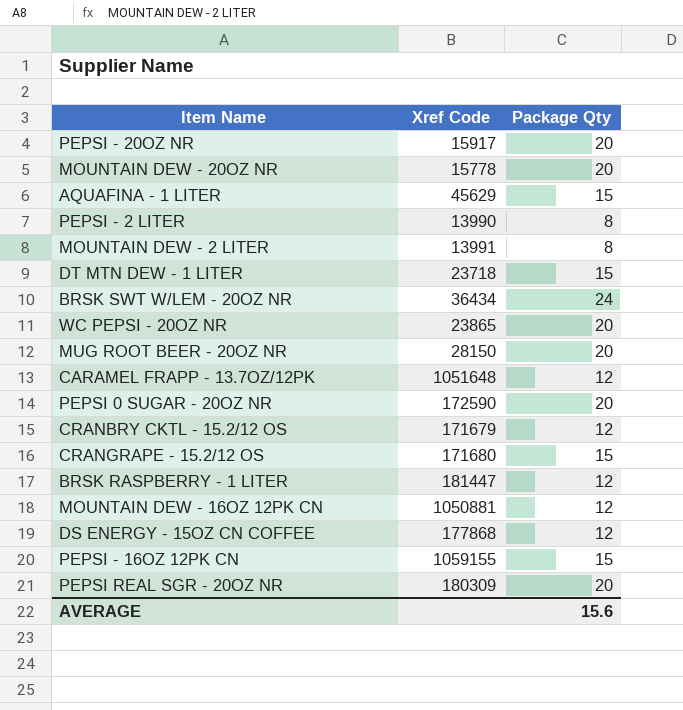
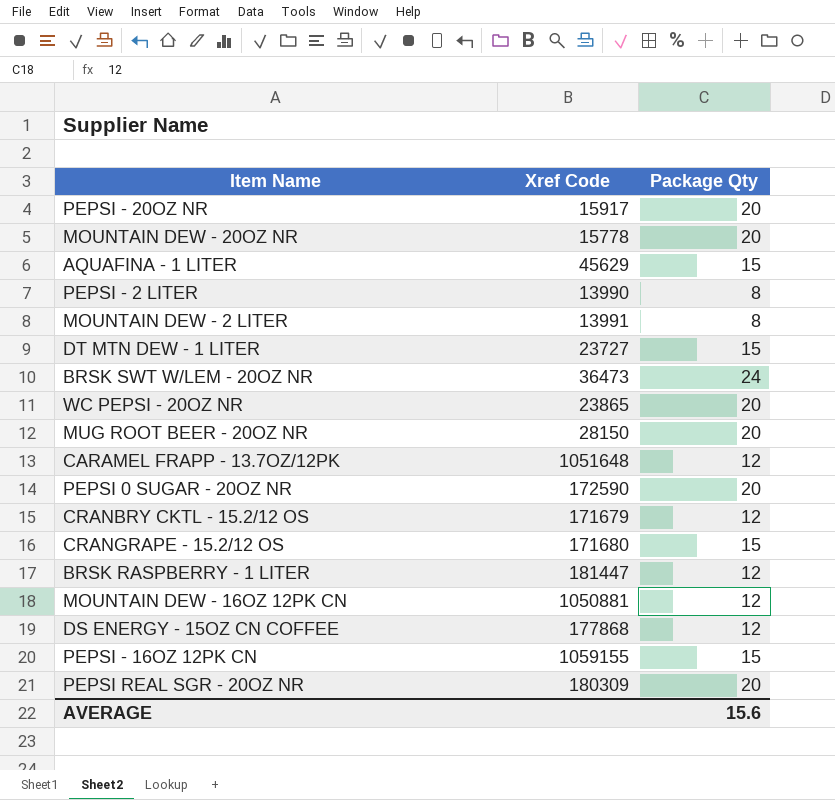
DT MTN DEW - 1 LITER | Xref Code: 23718 -> 23727
BRSK SWT W/LEM - 20OZ NR | Xref Code: 36434 -> 36473

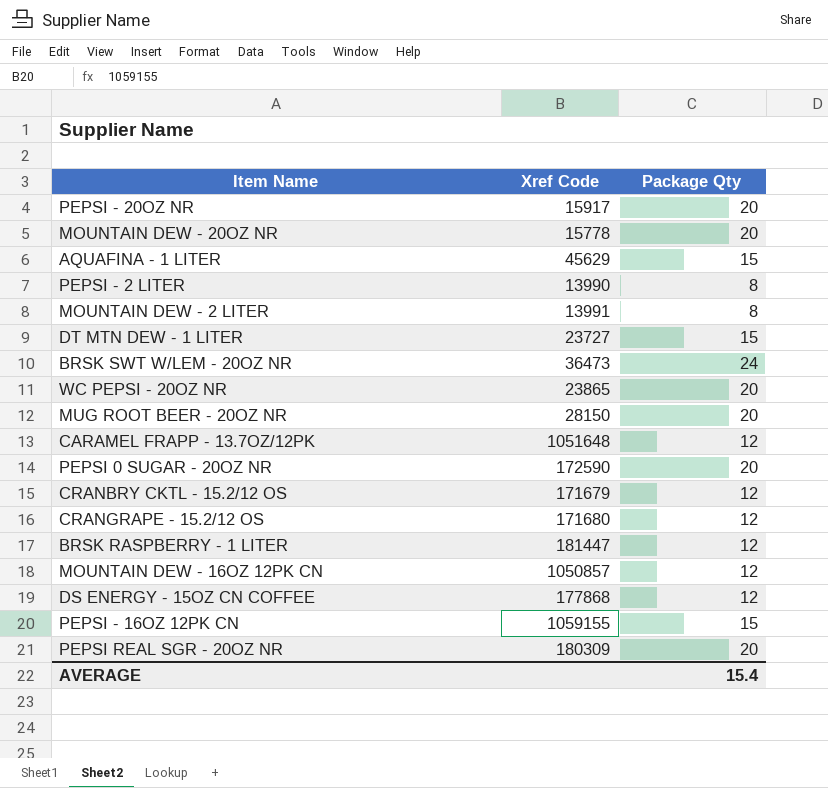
CRANGRAPE - 15.2/12 OS | Package Qty: 15 -> 12
MOUNTAIN DEW - 16OZ 12PK CN | Xref Code: 1050881 -> 1050857
AVERAGE | Package Qty: 15.6 -> 15.4

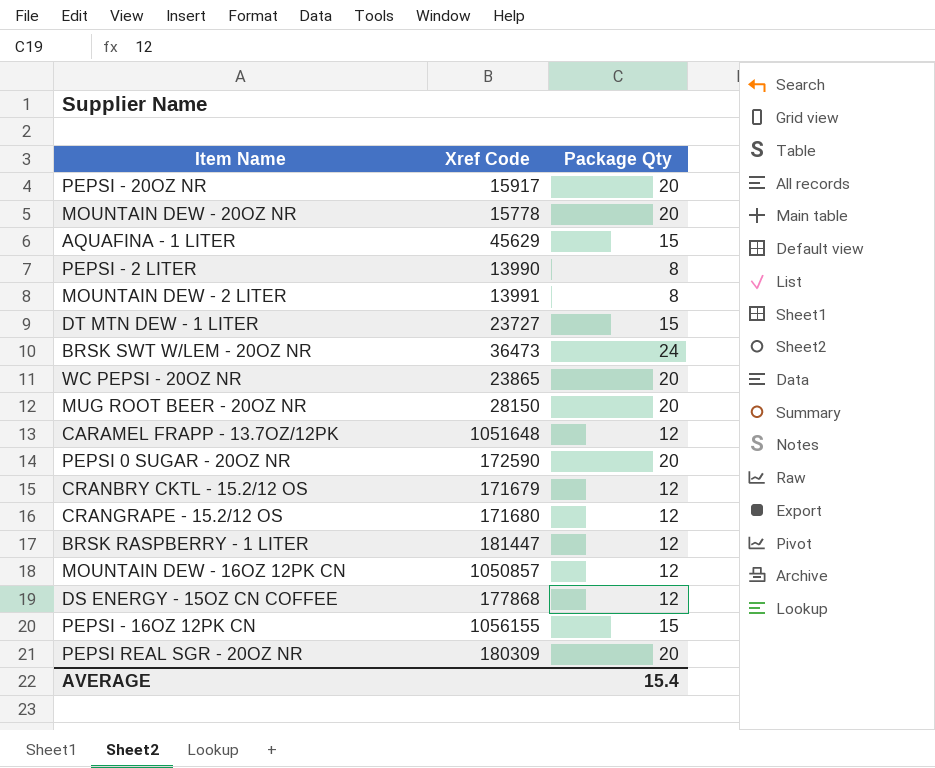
PEPSI - 16OZ 12PK CN | Xref Code: 1059155 -> 1056155

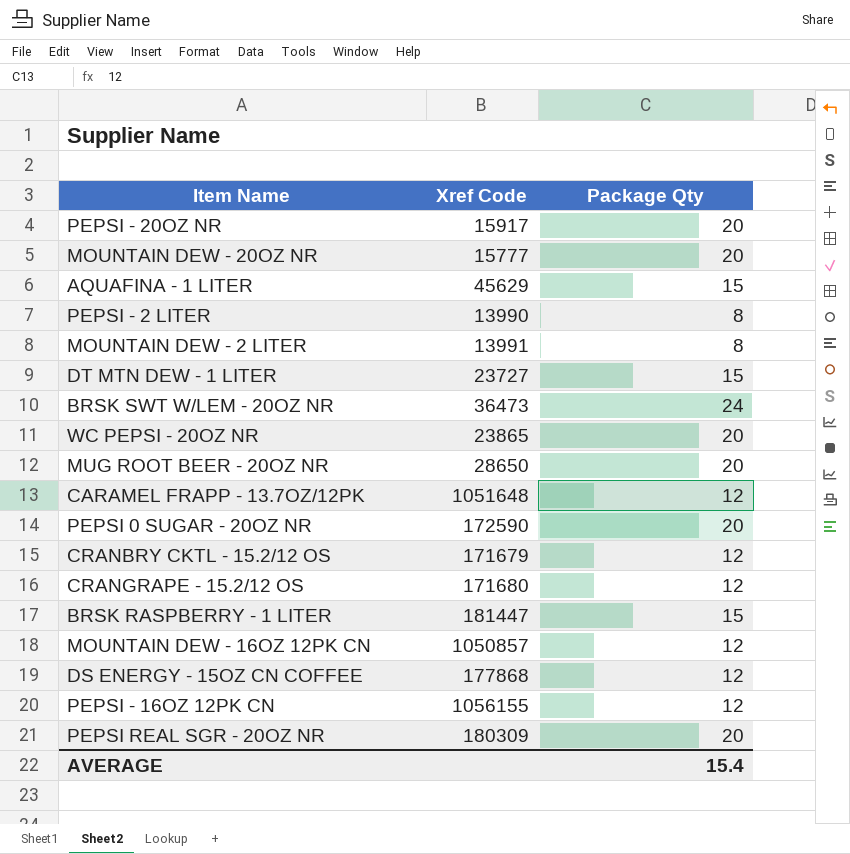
MOUNTAIN DEW - 20OZ NR | Xref Code: 15778 -> 15777
MUG ROOT BEER - 20OZ NR | Xref Code: 28150 -> 28650
BRSK RASPBERRY - 1 LITER | Package Qty: 12 -> 15
PEPSI - 16OZ 12PK CN | Package Qty: 15 -> 12

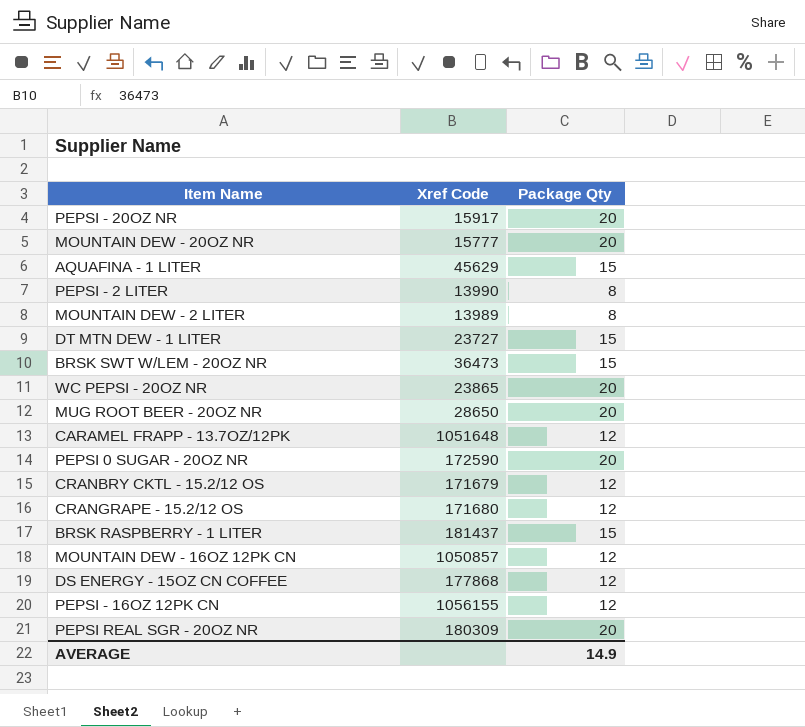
MOUNTAIN DEW - 2 LITER | Xref Code: 13991 -> 13989
BRSK SWT W/LEM - 20OZ NR | Package Qty: 24 -> 15
BRSK RASPBERRY - 1 LITER | Xref Code: 181447 -> 181437
AVERAGE | Package Qty: 15.4 -> 14.9

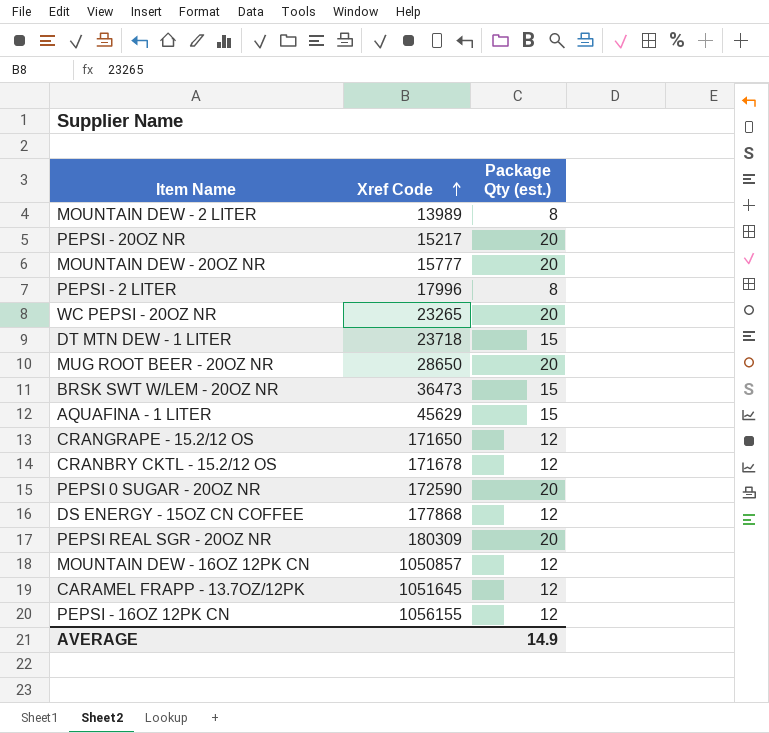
row order: none -> Xref Code ascending
column name: Package Qty -> Package Qty (est.)
row BRSK RASPBERRY - 1 LITER: 181437 | 15 -> none
PEPSI - 20OZ NR | Xref Code: 15917 -> 15217
PEPSI - 2 LITER | Xref Code: 13990 -> 17996
WC PEPSI - 20OZ NR | Xref Code: 23865 -> 23265
DT MTN DEW - 1 LITER | Xref Code: 23727 -> 23718
CRANGRAPE - 15.2/12 OS | Xref Code: 171680 -> 171650
CRANBRY CKTL - 15.2/12 OS | Xref Code: 171679 -> 171678
CARAMEL FRAPP - 13.7OZ/12PK | Xref Code: 1051648 -> 1051645

